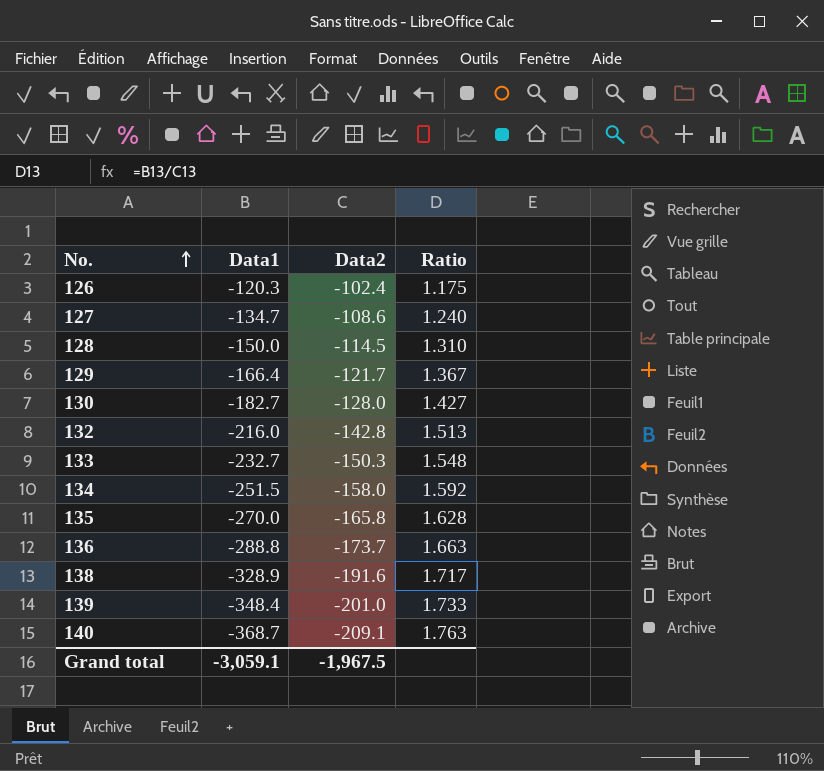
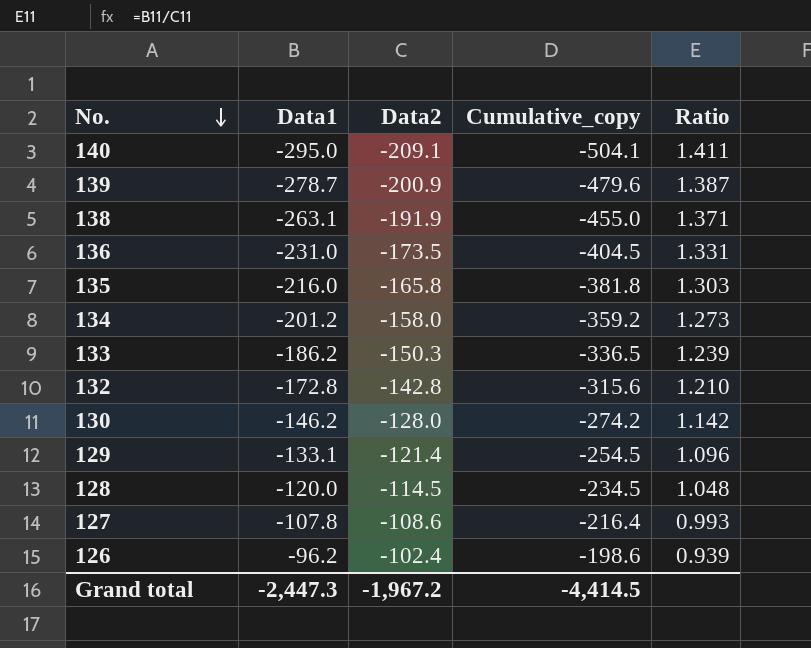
row order: No. ascending -> No. descending
column Cumulative_copy | formula: none -> [Data1] + [Data2]
140 | Data1: -368.7 -> -295.0
140 | Ratio: 1.763 -> 1.411
139 | Data1: -348.4 -> -278.7
139 | Data2: -201.0 -> -200.9
139 | Ratio: 1.733 -> 1.387
138 | Data1: -328.9 -> -263.1
138 | Data2: -191.6 -> -191.9
138 | Ratio: 1.717 -> 1.371
136 | Data1: -288.8 -> -231.0
136 | Data2: -173.7 -> -173.5
136 | Ratio: 1.663 -> 1.331
135 | Data1: -270.0 -> -216.0
135 | Ratio: 1.628 -> 1.303
134 | Data1: -251.5 -> -201.2
134 | Ratio: 1.592 -> 1.273
133 | Data1: -232.7 -> -186.2
133 | Ratio: 1.548 -> 1.239
132 | Data1: -216.0 -> -172.8
132 | Ratio: 1.513 -> 1.210
130 | Data1: -182.7 -> -146.2
130 | Ratio: 1.427 -> 1.142
129 | Data1: -166.4 -> -133.1
129 | Data2: -121.7 -> -121.4
129 | Ratio: 1.367 -> 1.096
128 | Data1: -150.0 -> -120.0
128 | Ratio: 1.310 -> 1.048
127 | Data1: -134.7 -> -107.8
127 | Ratio: 1.240 -> 0.993
126 | Data1: -120.3 -> -96.2
126 | Ratio: 1.175 -> 0.939
Grand total | Data1: -3,059.1 -> -2,447.3
Grand total | Data2: -1,967.5 -> -1,967.2

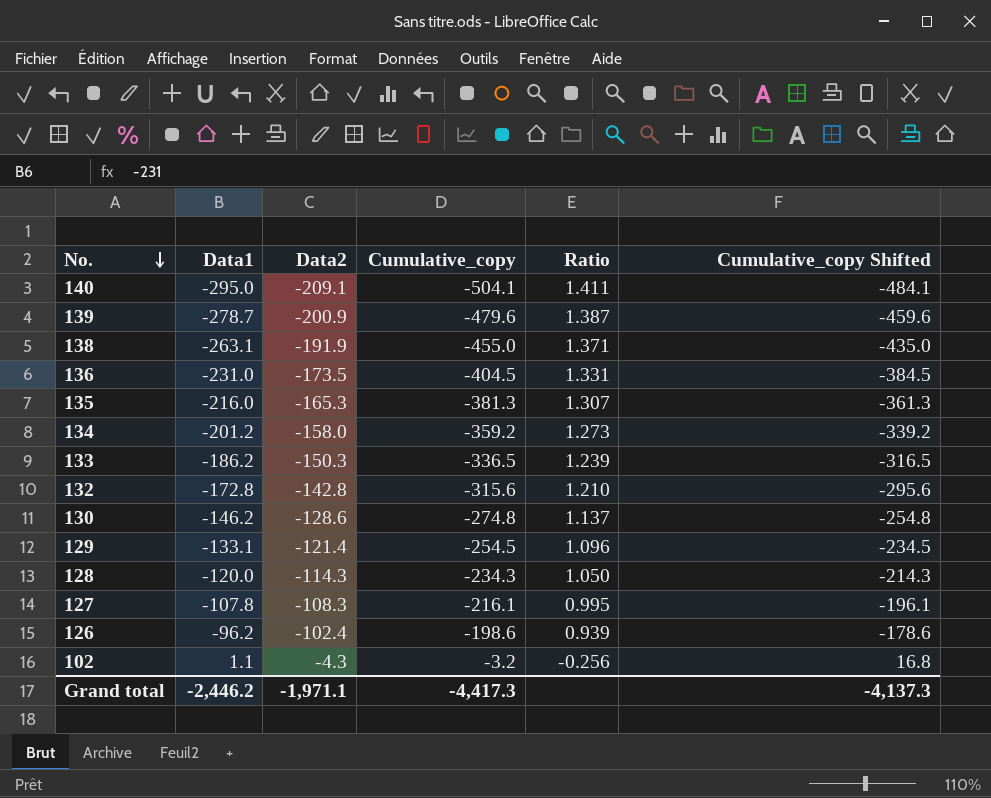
column Cumulative_copy Shifted | formula: none -> [Cumulative_copy] + 20
135 | Data2: -165.8 -> -165.3
135 | Cumulative_copy: -381.8 -> -381.3
135 | Ratio: 1.303 -> 1.307
130 | Data2: -128.0 -> -128.6
130 | Cumulative_copy: -274.2 -> -274.8
130 | Ratio: 1.142 -> 1.137
128 | Data2: -114.5 -> -114.3
128 | Cumulative_copy: -234.5 -> -234.3
128 | Ratio: 1.048 -> 1.050
127 | Data2: -108.6 -> -108.3
127 | Cumulative_copy: -216.4 -> -216.1
127 | Ratio: 0.993 -> 0.995
row 102: none -> 1.1 | -4.3 | -3.2 | -0.256 | 16.8
Grand total | Data1: -2,447.3 -> -2,446.2
Grand total | Data2: -1,967.2 -> -1,971.1
Grand total | Cumulative_copy: -4,414.5 -> -4,417.3

